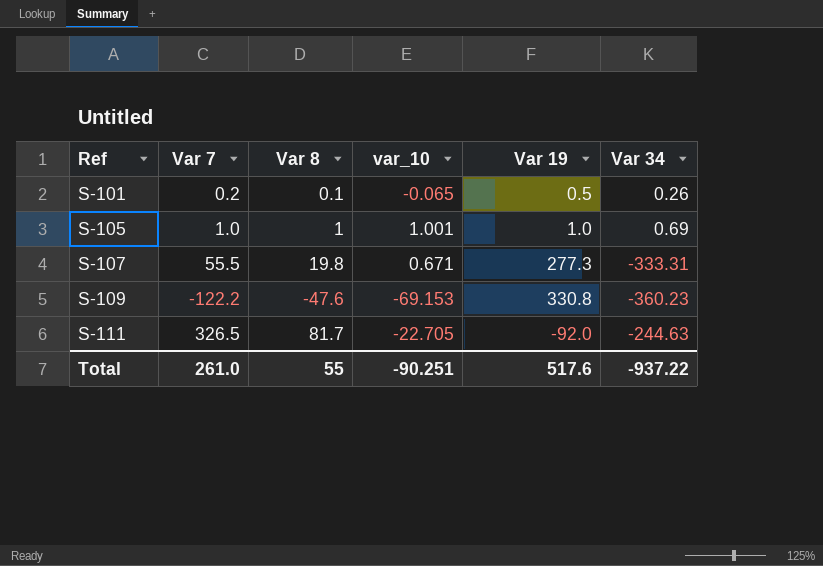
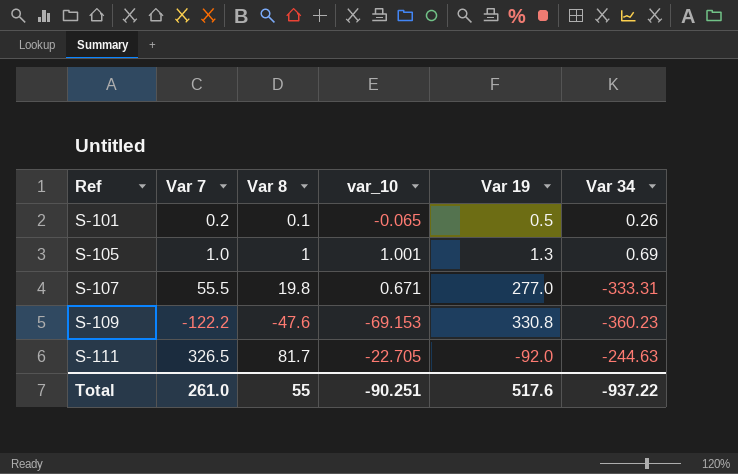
S-105 | Var 19: 1.0 -> 1.3
S-107 | Var 19: 277.3 -> 277.0

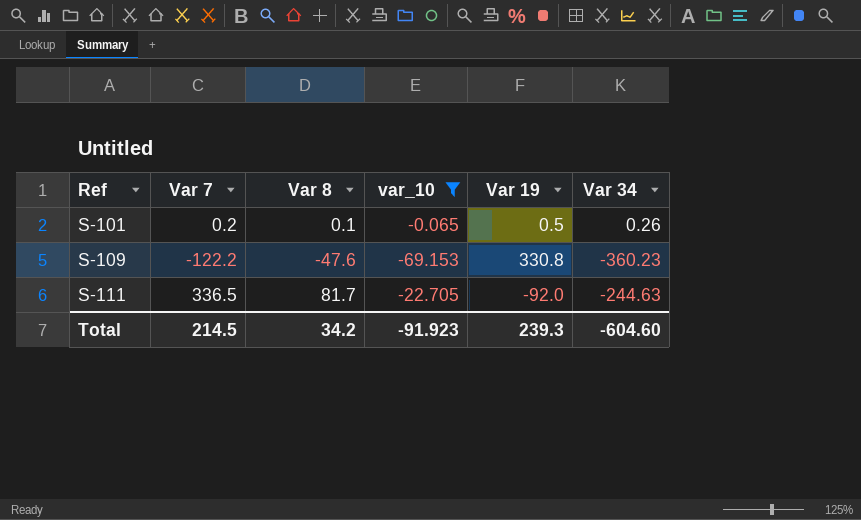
filter: none -> var_10 <= -0.065
S-111 | Var 7: 326.5 -> 336.5
Total | Var 7: 261.0 -> 214.5
Total | Var 8: 55 -> 34.2
Total | var_10: -90.251 -> -91.923
Total | Var 19: 517.6 -> 239.3
Total | Var 34: -937.22 -> -604.60

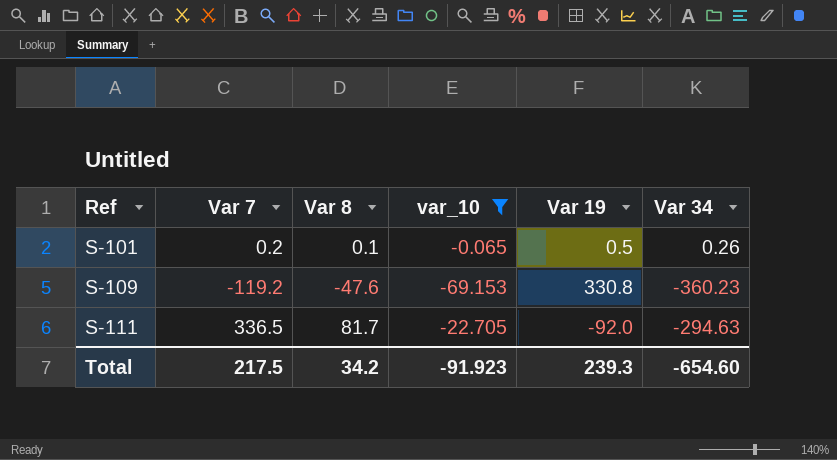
S-109 | Var 7: -122.2 -> -119.2
S-111 | Var 34: -244.63 -> -294.63
Total | Var 7: 214.5 -> 217.5
Total | Var 34: -604.60 -> -654.60

